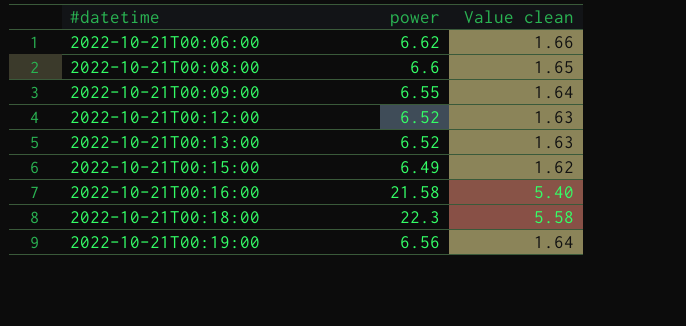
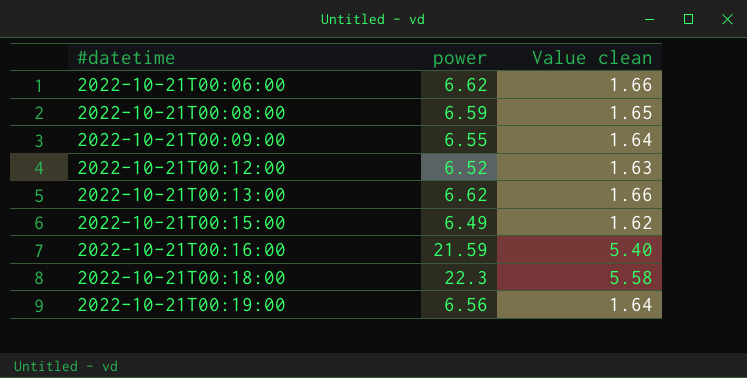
2022-10-21T00:08:00 | power: 6.6 -> 6.59
2022-10-21T00:13:00 | power: 6.52 -> 6.62
2022-10-21T00:13:00 | Value clean: 1.63 -> 1.66
2022-10-21T00:16:00 | power: 21.58 -> 21.59

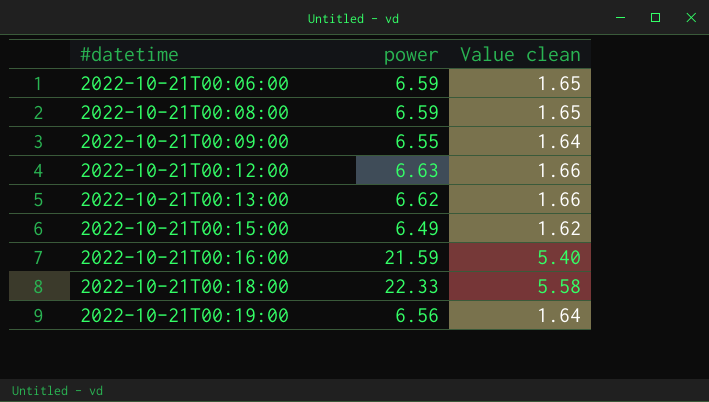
2022-10-21T00:06:00 | power: 6.62 -> 6.59
2022-10-21T00:06:00 | Value clean: 1.66 -> 1.65
2022-10-21T00:12:00 | power: 6.52 -> 6.63
2022-10-21T00:12:00 | Value clean: 1.63 -> 1.66
2022-10-21T00:18:00 | power: 22.3 -> 22.33

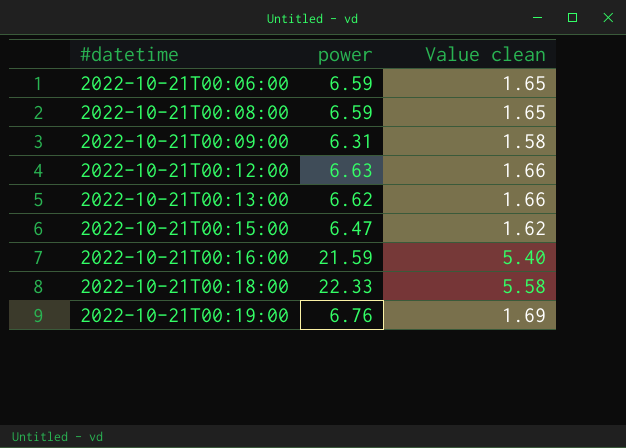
2022-10-21T00:09:00 | power: 6.55 -> 6.31
2022-10-21T00:09:00 | Value clean: 1.64 -> 1.58
2022-10-21T00:15:00 | power: 6.49 -> 6.47
2022-10-21T00:19:00 | power: 6.56 -> 6.76
2022-10-21T00:19:00 | Value clean: 1.64 -> 1.69

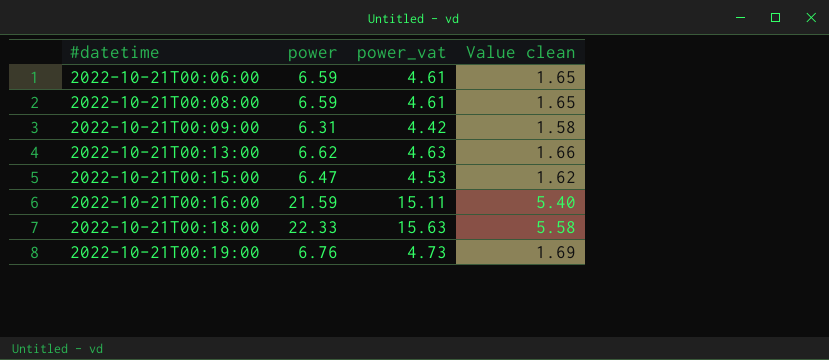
column power_vat | formula: none -> [power] * 0.7
row 2022-10-21T00:12:00: 6.63 | 1.66 -> none

